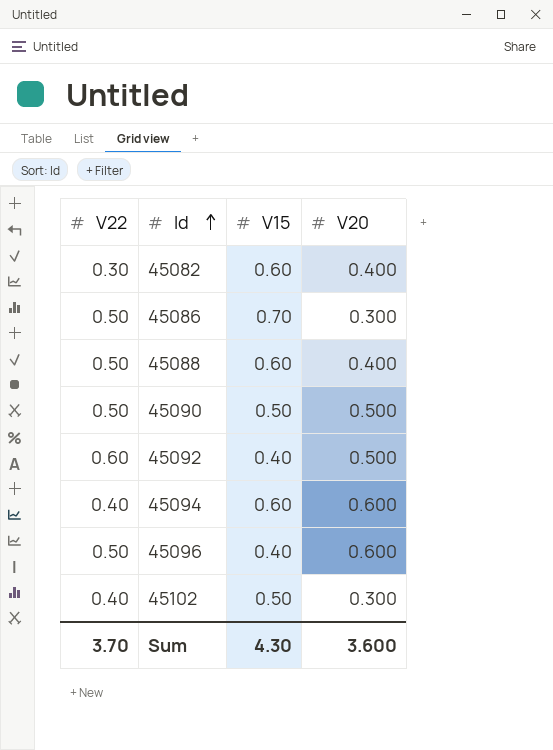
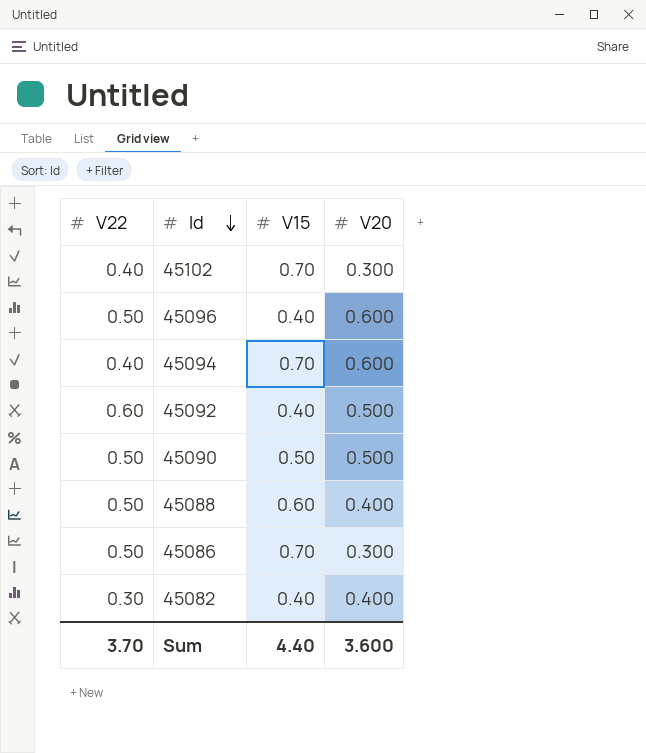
row order: Id ascending -> Id descending
45102 | V15: 0.50 -> 0.70
45094 | V15: 0.60 -> 0.70
45082 | V15: 0.60 -> 0.40
Sum | V15: 4.30 -> 4.40

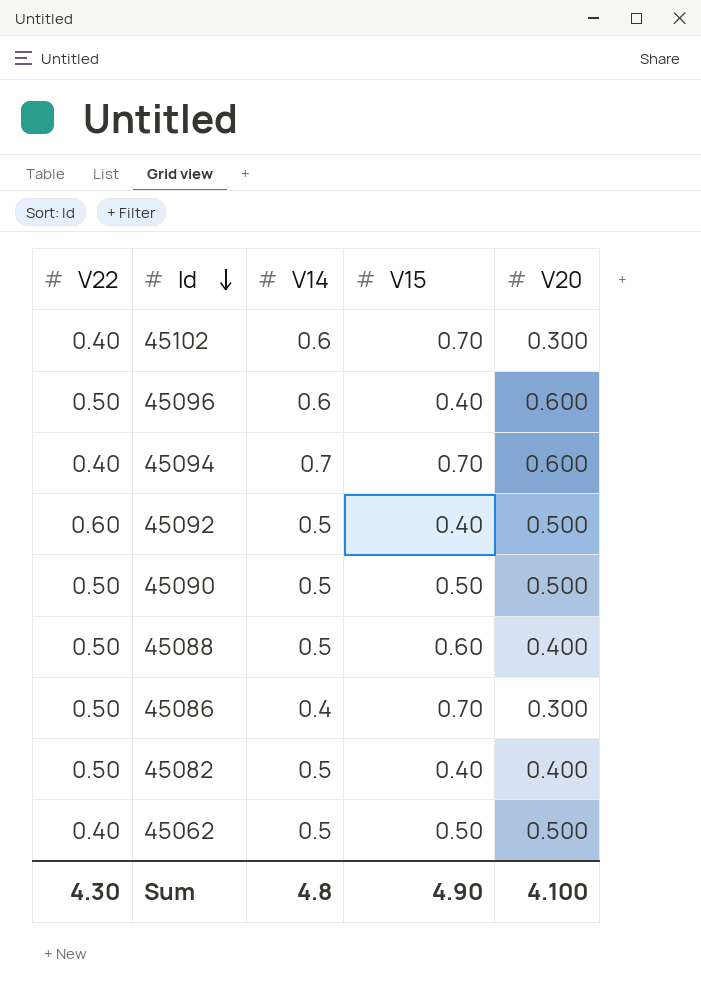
column V14 | position: none -> 3
45082 | V22: 0.30 -> 0.50
row 45062: none -> 0.40 | 0.5 | 0.50 | 0.500
Sum | V22: 3.70 -> 4.30
Sum | V15: 4.40 -> 4.90
Sum | V20: 3.600 -> 4.100

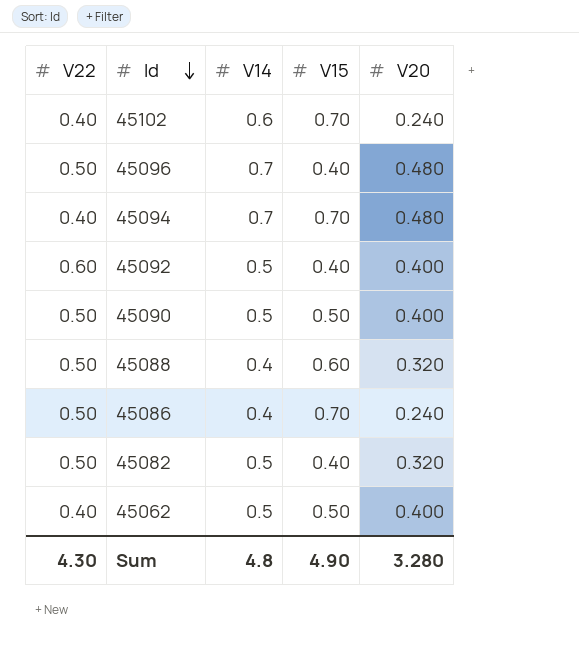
45102 | V20: 0.300 -> 0.240
45096 | V14: 0.6 -> 0.7
45096 | V20: 0.600 -> 0.480
45094 | V20: 0.600 -> 0.480
45092 | V20: 0.500 -> 0.400
45090 | V20: 0.500 -> 0.400
45088 | V14: 0.5 -> 0.4
45088 | V20: 0.400 -> 0.320
45086 | V20: 0.300 -> 0.240
45082 | V20: 0.400 -> 0.320
45062 | V20: 0.500 -> 0.400
Sum | V20: 4.100 -> 3.280

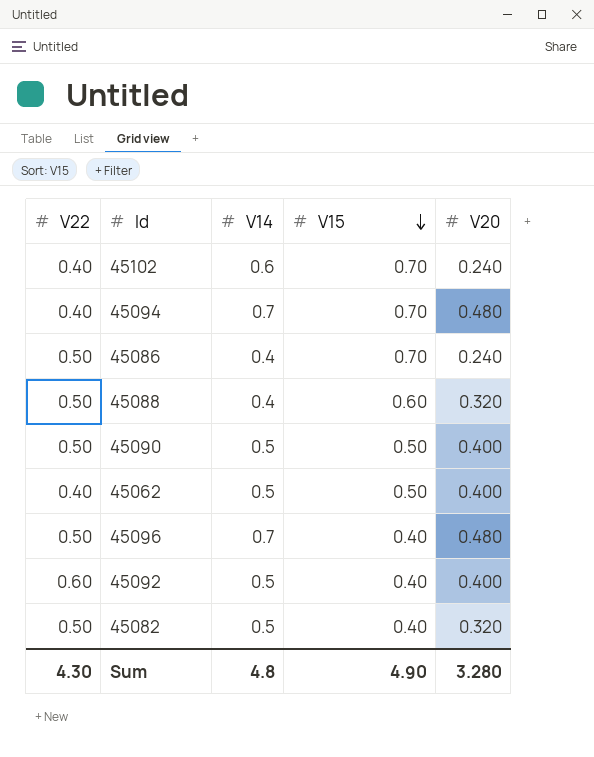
row order: Id descending -> V15 descending

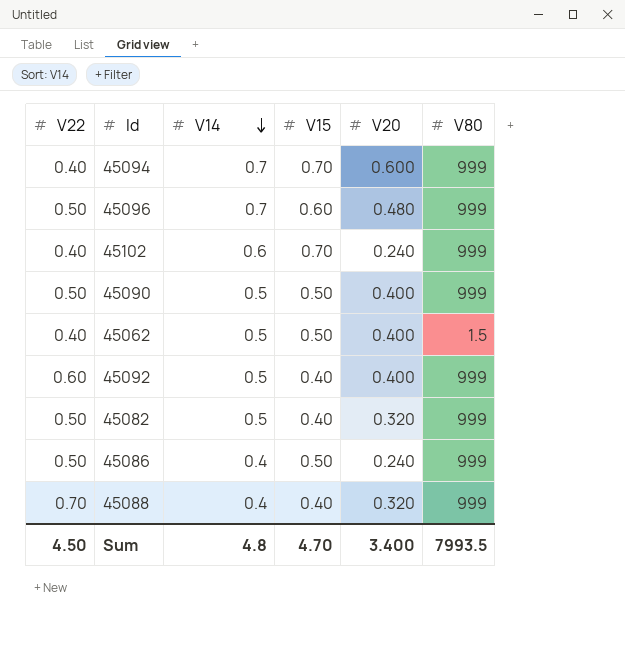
row order: V15 descending -> V14 descending
column V80 | position: none -> 6
45094 | V20: 0.480 -> 0.600
45096 | V15: 0.40 -> 0.60
45086 | V15: 0.70 -> 0.50
45088 | V22: 0.50 -> 0.70
45088 | V15: 0.60 -> 0.40
Sum | V22: 4.30 -> 4.50
Sum | V15: 4.90 -> 4.70
Sum | V20: 3.280 -> 3.400

